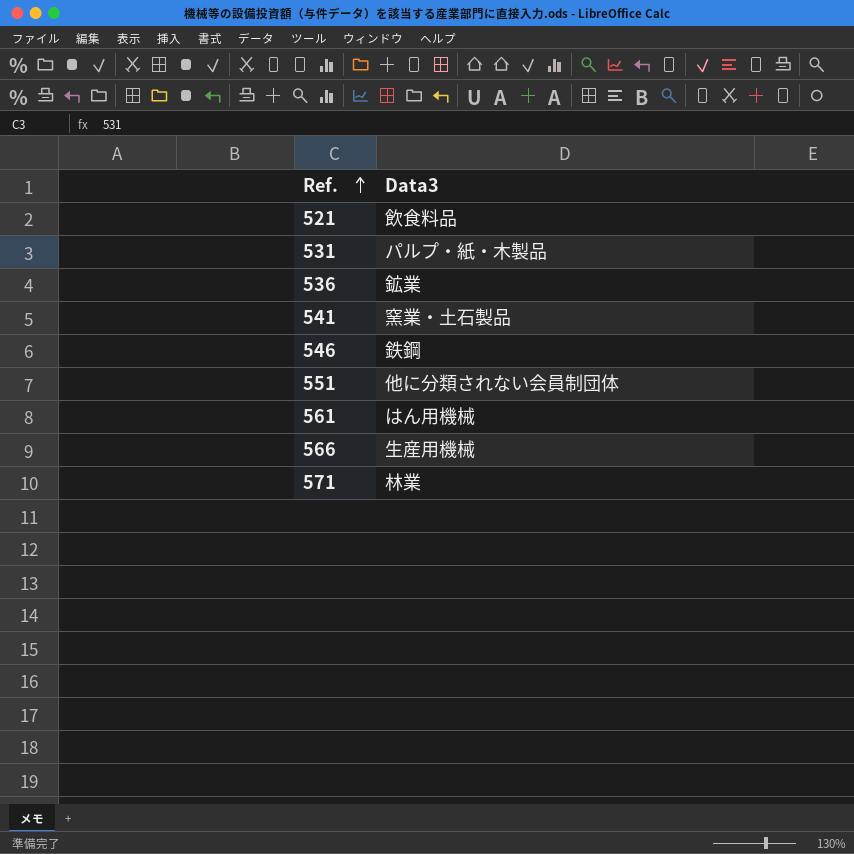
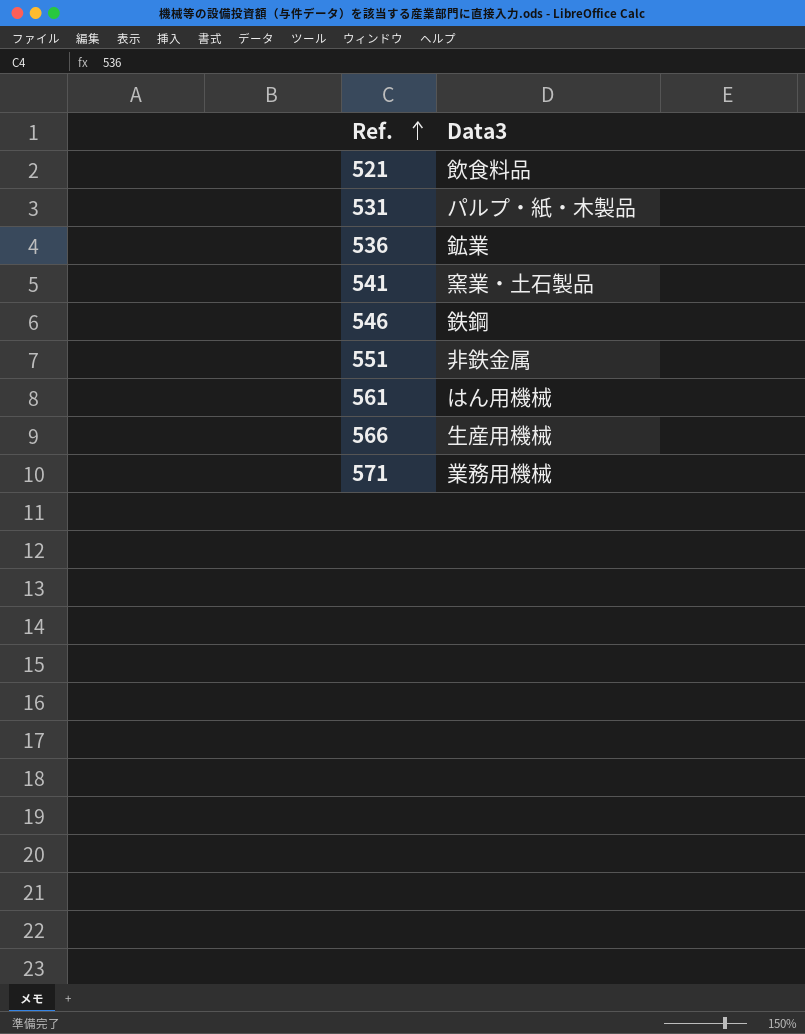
551 | Data3: 他に分類されない会員制団体 -> 非鉄金属
571 | Data3: 林業 -> 業務用機械

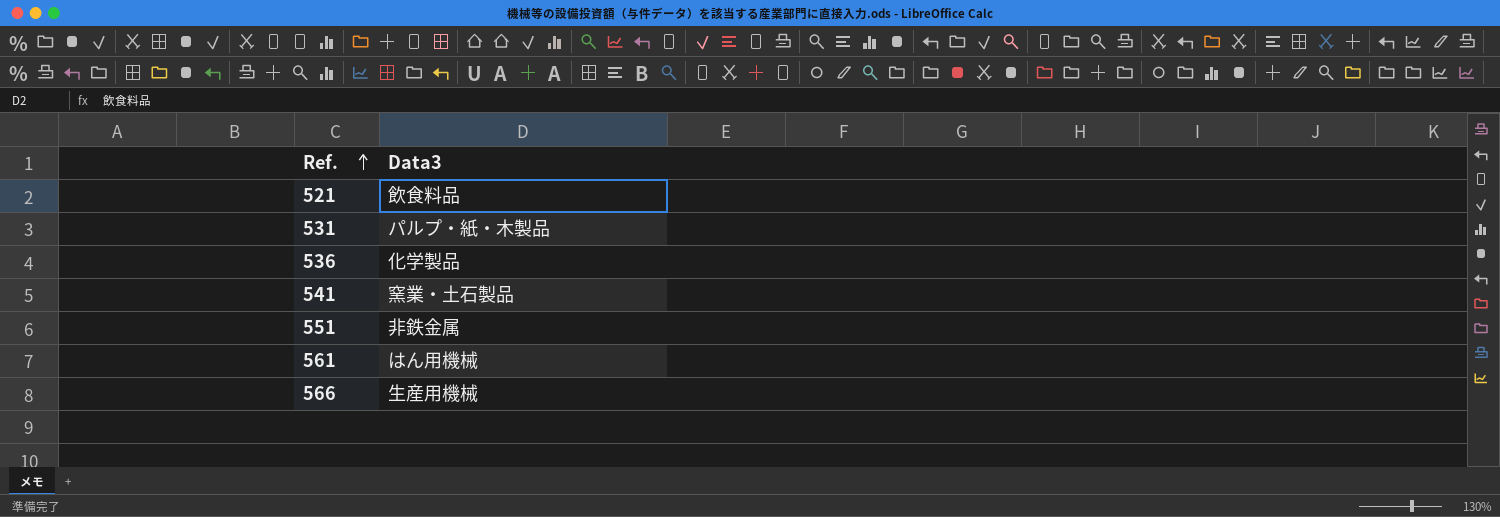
row 546: 鉄鋼 -> none
row 571: 業務用機械 -> none
536 | Data3: 鉱業 -> 化学製品

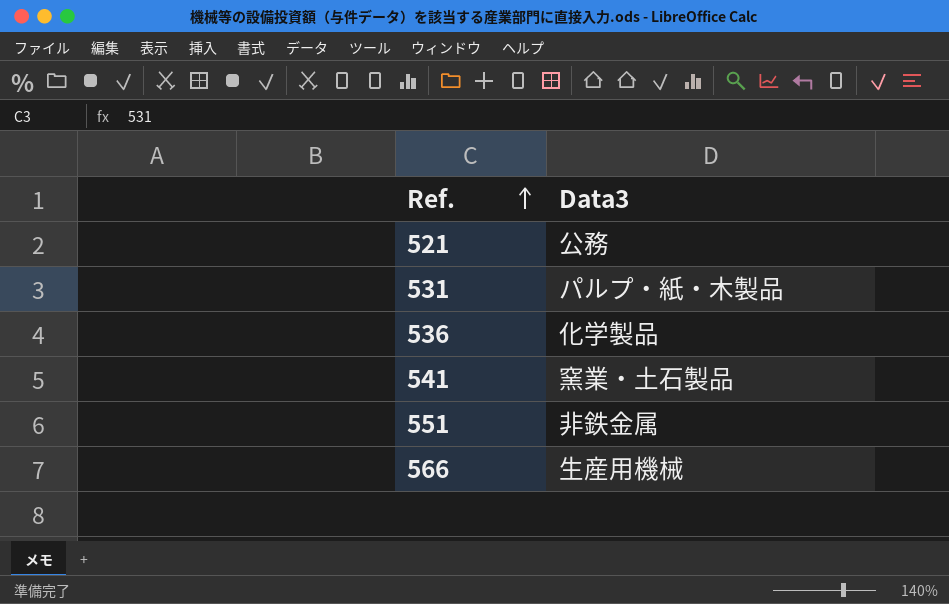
row 561: はん用機械 -> none
521 | Data3: 飲食料品 -> 公務

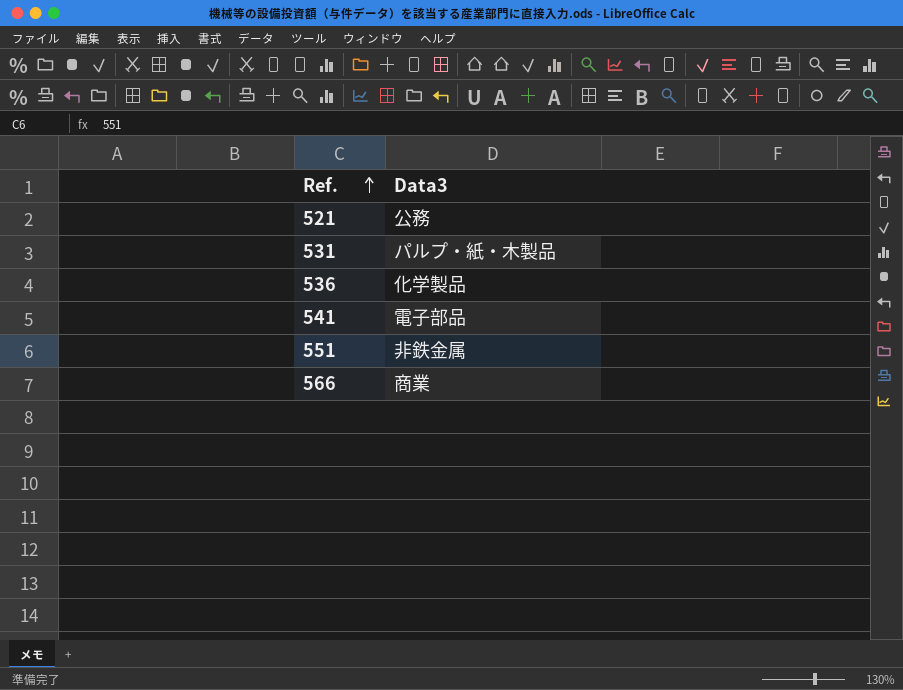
541 | Data3: 窯業・土石製品 -> 電子部品
566 | Data3: 生産用機械 -> 商業

